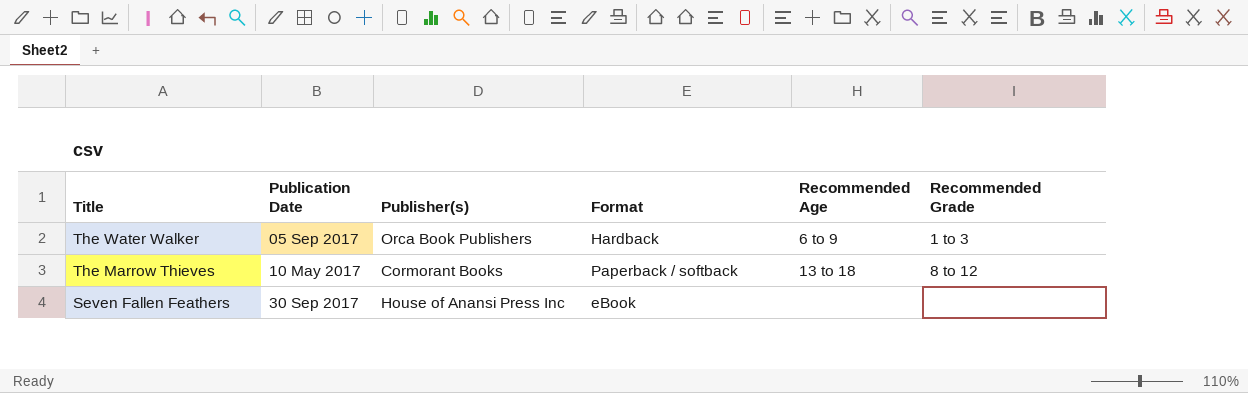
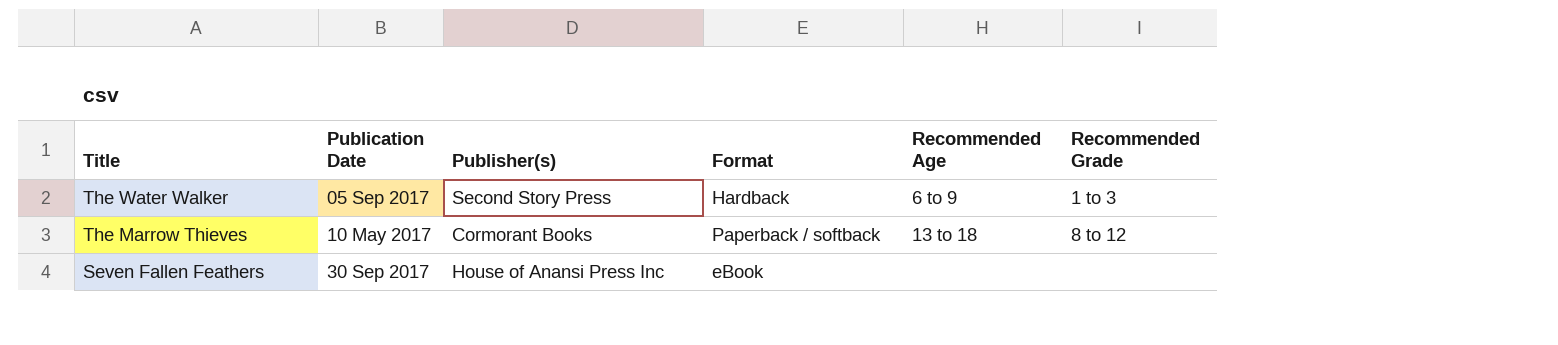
The Water Walker | Publisher(s): Orca Book Publishers -> Second Story Press

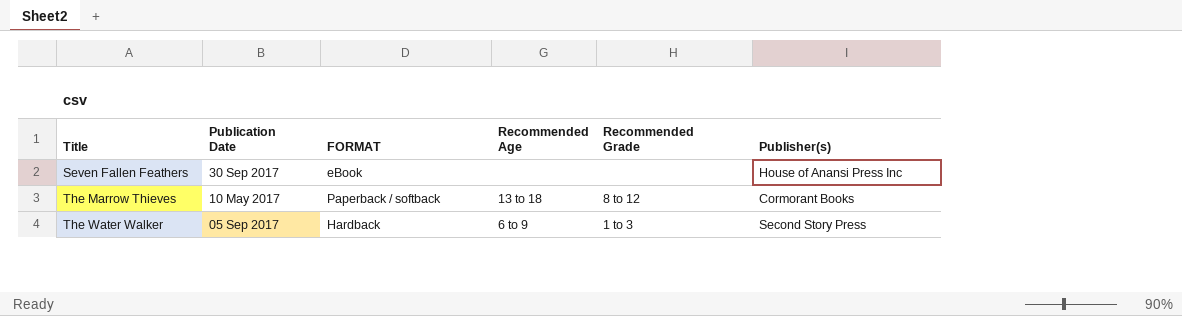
row order: Title descending -> Title ascending
column name: Format -> FORMAT
column Publisher(s) | position: 3 -> 6

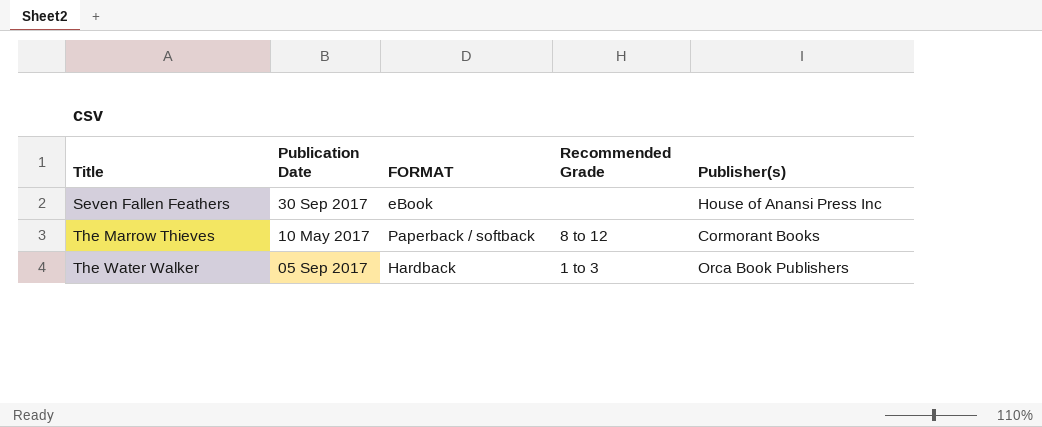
column Recommended Age | position: 4 -> none
The Water Walker | Publisher(s): Second Story Press -> Orca Book Publishers

